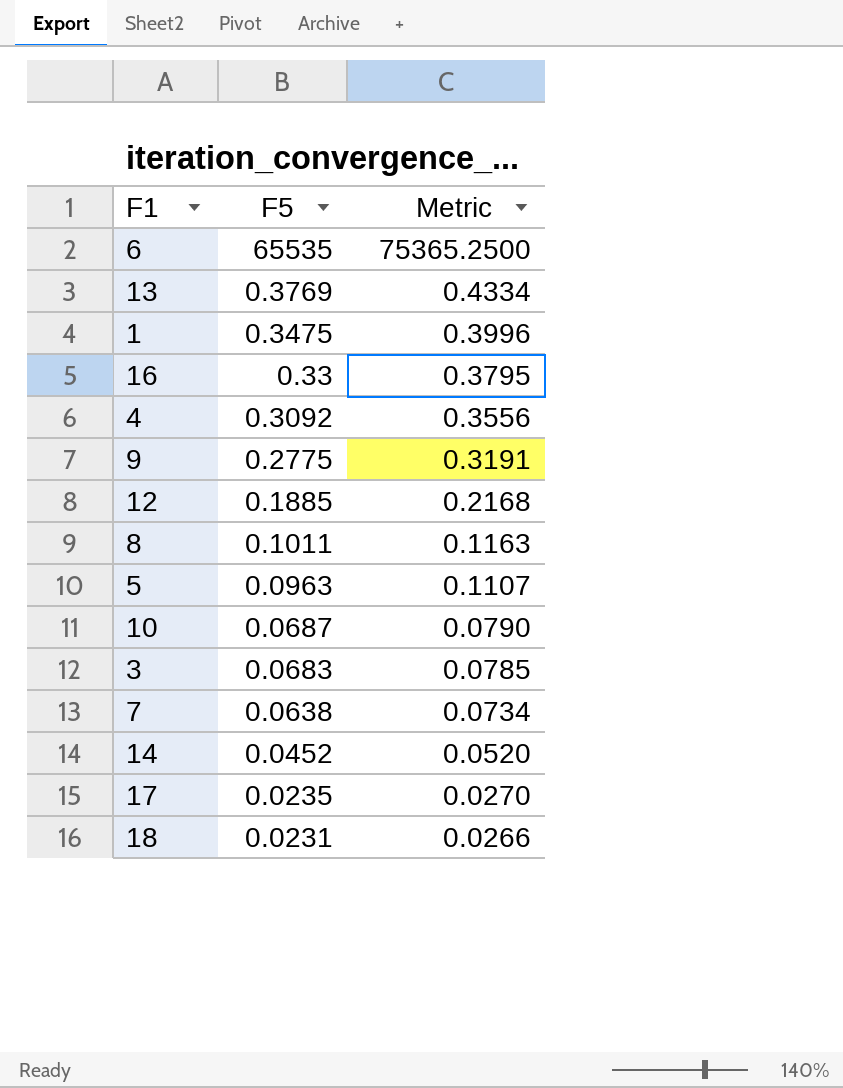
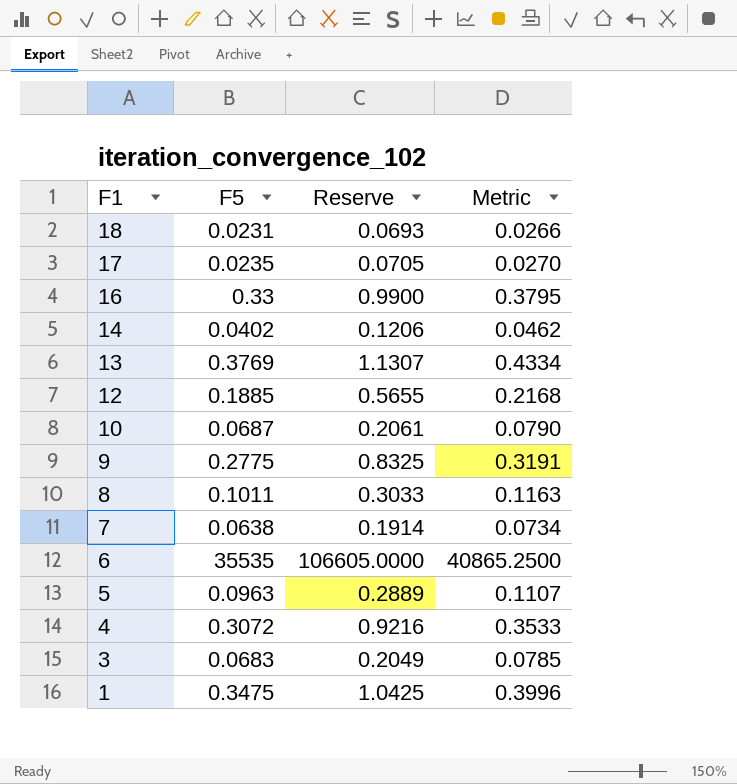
row order: F5 descending -> F1 descending
column Reserve | formula: none -> [F5] * 3
14 | F5: 0.0452 -> 0.0402
14 | Metric: 0.0520 -> 0.0462
6 | F5: 65535 -> 35535
6 | Metric: 75365.2500 -> 40865.2500
4 | F5: 0.3092 -> 0.3072
4 | Metric: 0.3556 -> 0.3533

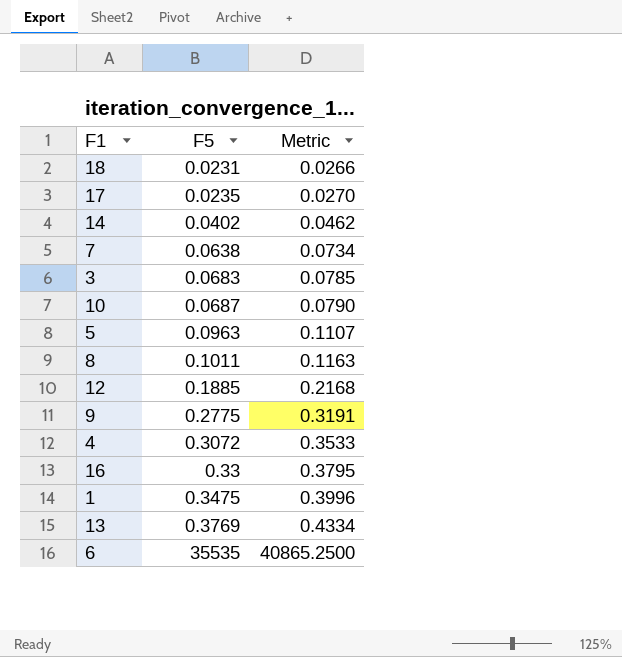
row order: F1 descending -> F5 ascending
column Reserve | formula: [F5] * 3 -> none

